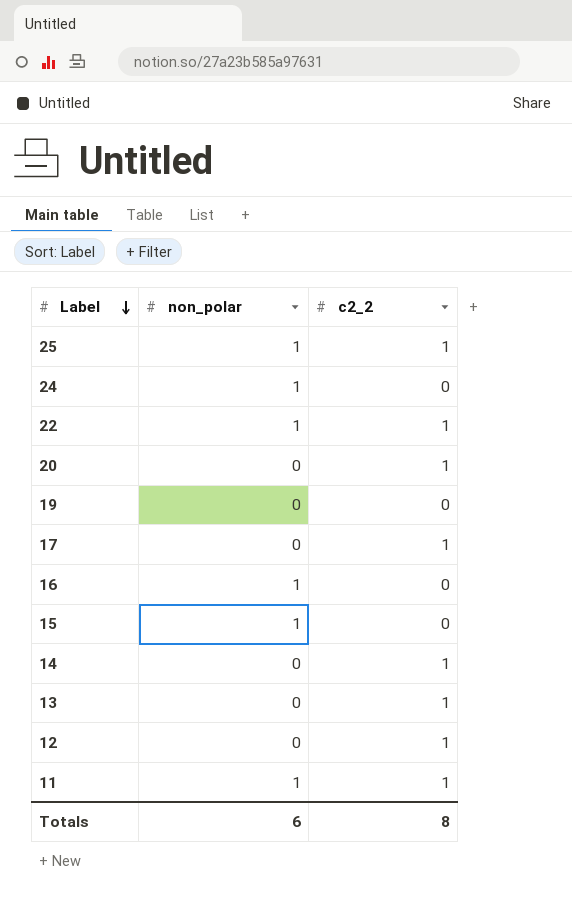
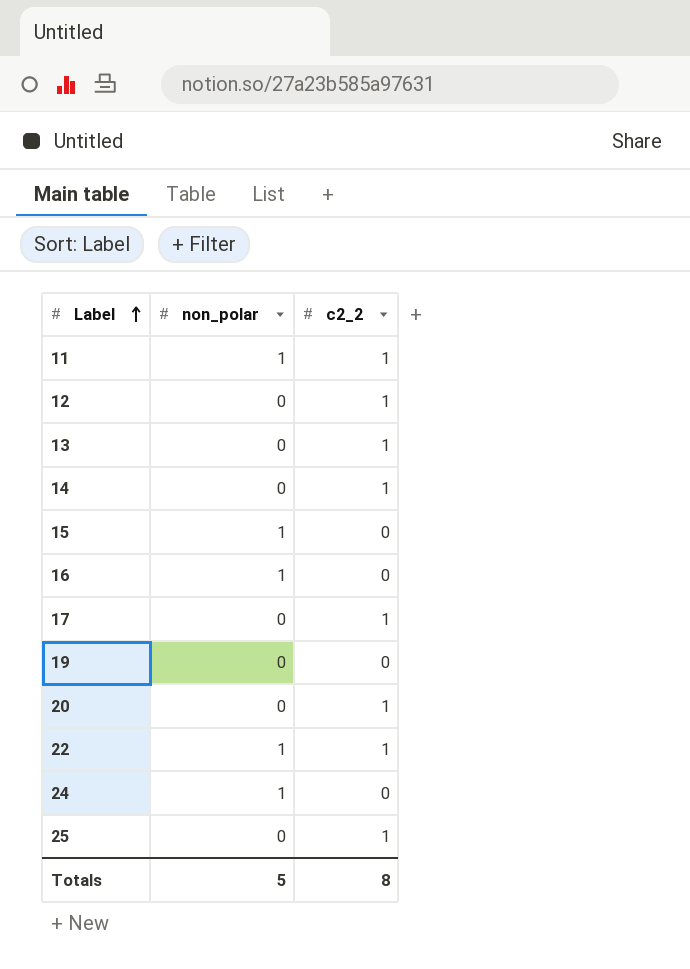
row order: Label descending -> Label ascending
25 | non_polar: 1 -> 0
Totals | non_polar: 6 -> 5

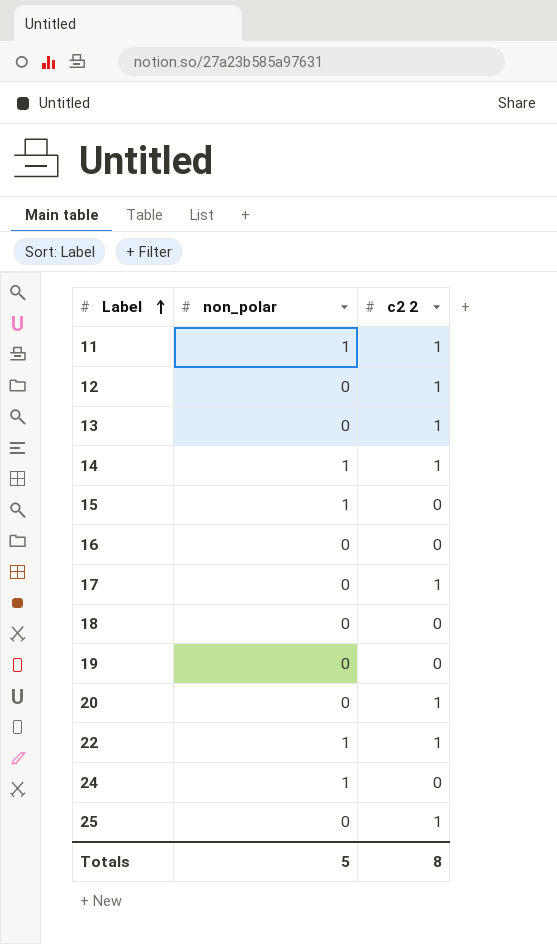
column name: c2_2 -> c2 2
14 | non_polar: 0 -> 1
16 | non_polar: 1 -> 0
row 18: none -> 0 | 0

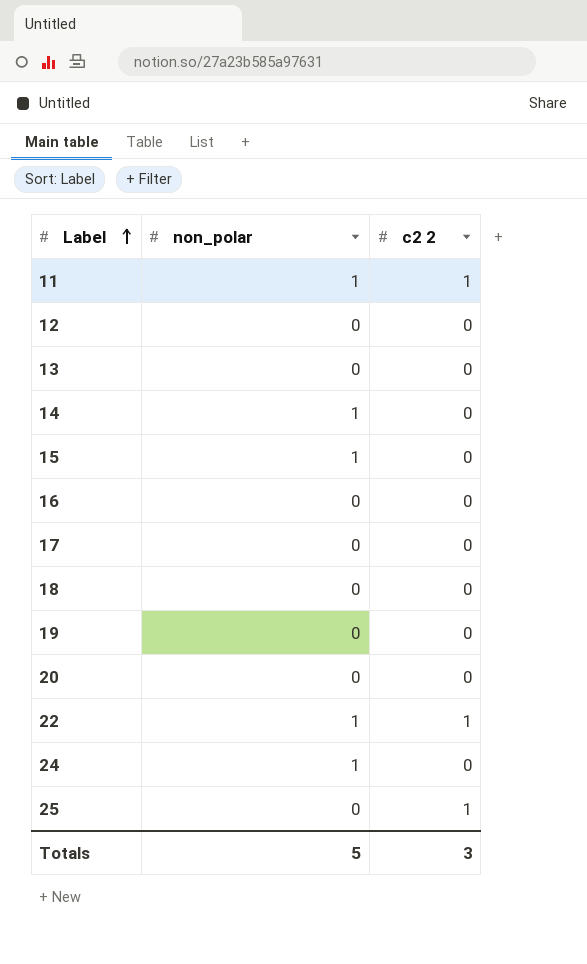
12 | c2 2: 1 -> 0
13 | c2 2: 1 -> 0
14 | c2 2: 1 -> 0
17 | c2 2: 1 -> 0
20 | c2 2: 1 -> 0
Totals | c2 2: 8 -> 3

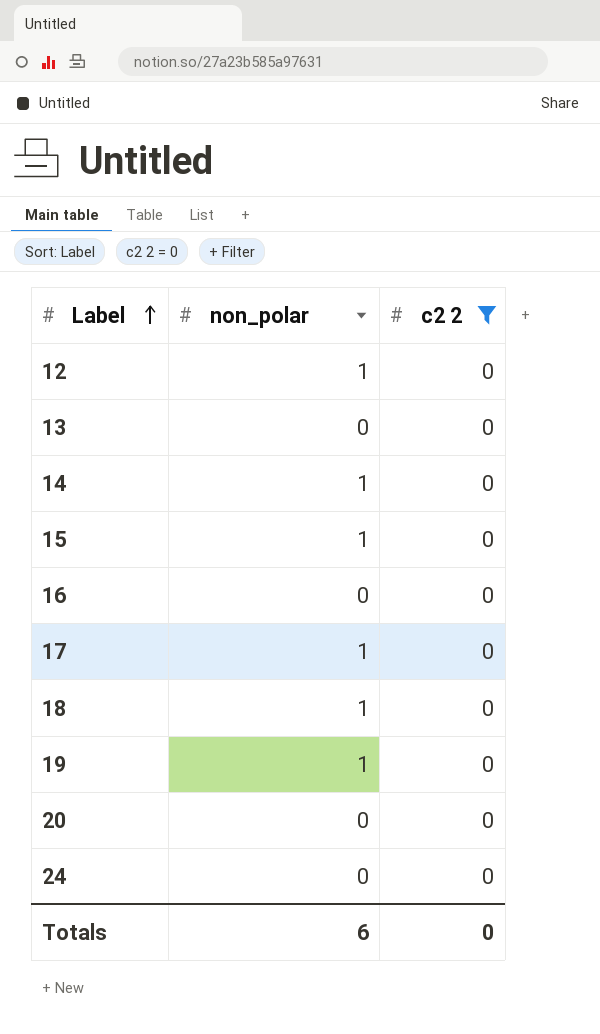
filter: none -> c2 2 = 0
12 | non_polar: 0 -> 1
17 | non_polar: 0 -> 1
18 | non_polar: 0 -> 1
19 | non_polar: 0 -> 1
24 | non_polar: 1 -> 0
Totals | non_polar: 5 -> 6
Totals | c2 2: 3 -> 0

